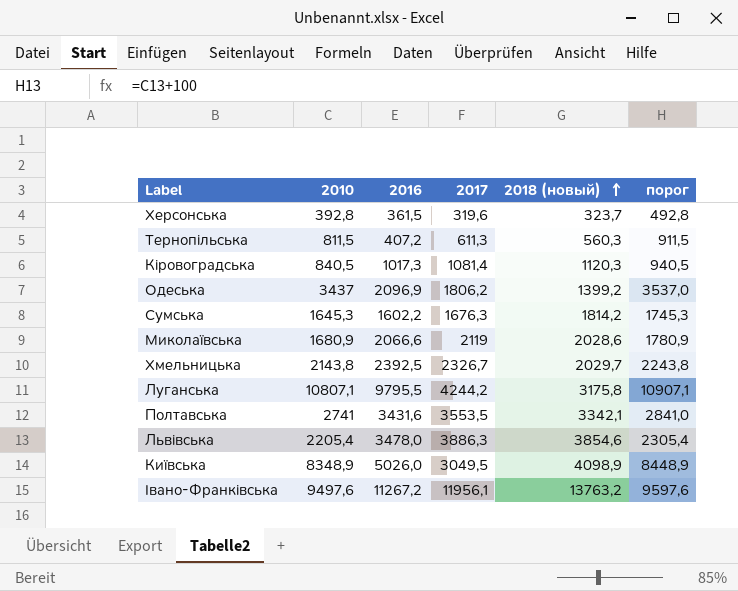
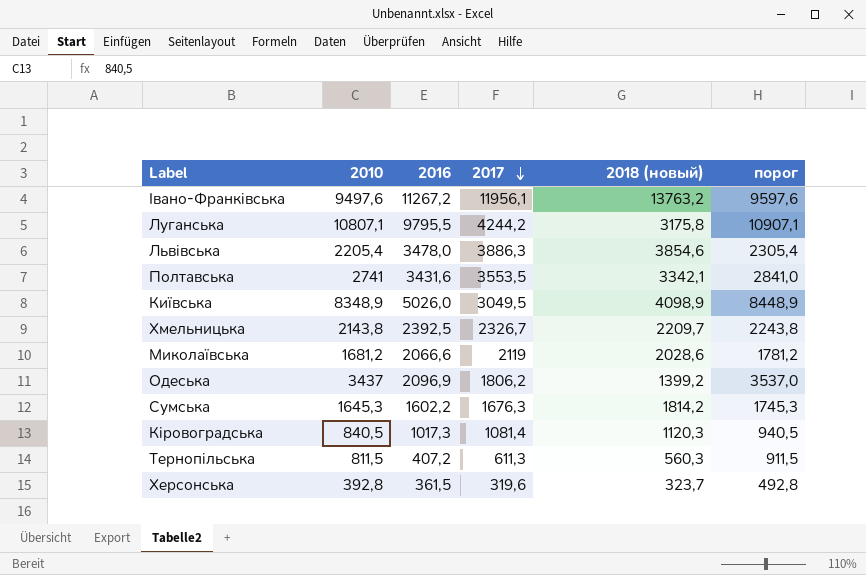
row order: 2018 (новый) ascending -> 2017 descending
Хмельницька | 2018 (новый): 2029,7 -> 2209,7
Миколаївська | 2010: 1680,9 -> 1681,2
Миколаївська | порог: 1780,9 -> 1781,2

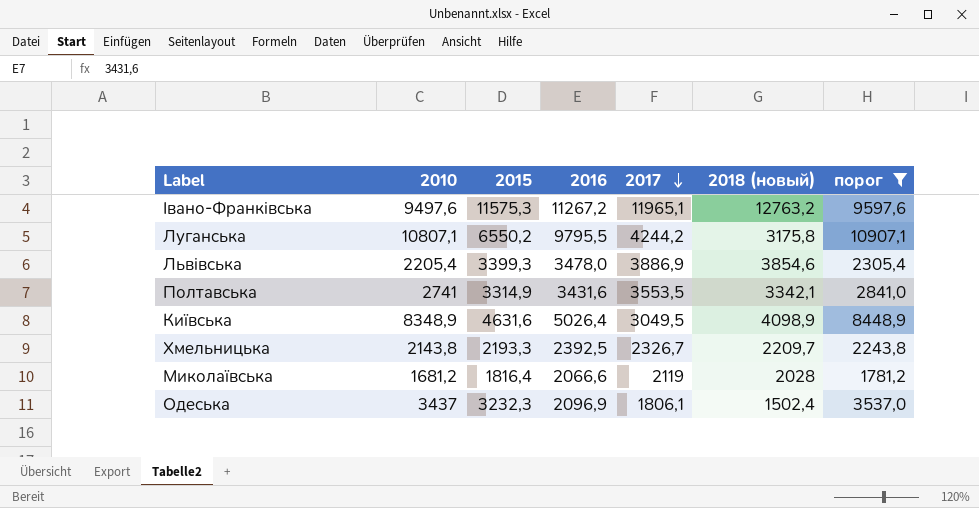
filter: none -> порог >= 1781,2
column 2015 | position: none -> 3
Івано-Франківська | 2017: 11956,1 -> 11965,1
Івано-Франківська | 2018 (новый): 13763,2 -> 12763,2
Львівська | 2017: 3886,3 -> 3886,9
Київська | 2016: 5026,0 -> 5026,4
Миколаївська | 2018 (новый): 2028,6 -> 2028
Одеська | 2017: 1806,2 -> 1806,1
Одеська | 2018 (новый): 1399,2 -> 1502,4

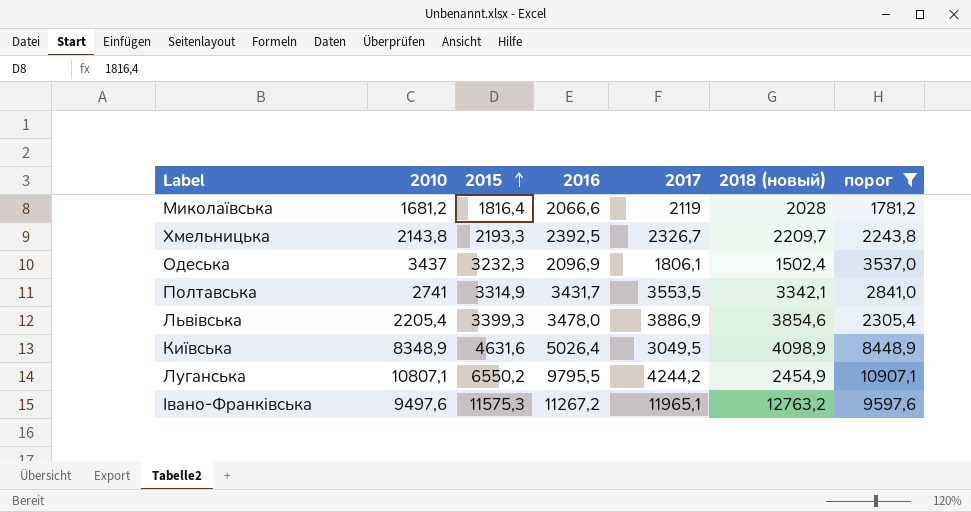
row order: 2017 descending -> 2015 ascending
Полтавська | 2016: 3431,6 -> 3431,7
Луганська | 2018 (новый): 3175,8 -> 2454,9

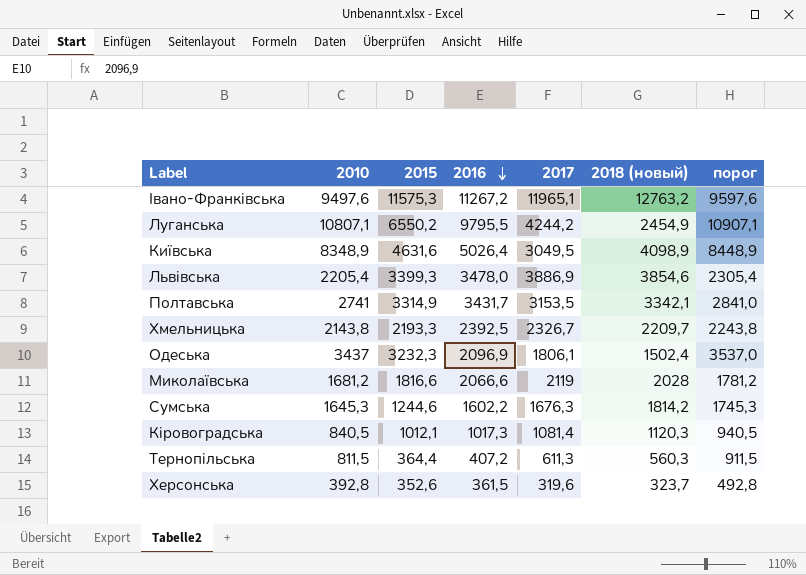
filter: порог >= 1781,2 -> none
row order: 2015 ascending -> 2016 descending
Полтавська | 2017: 3553,5 -> 3153,5
Миколаївська | 2015: 1816,4 -> 1816,6

